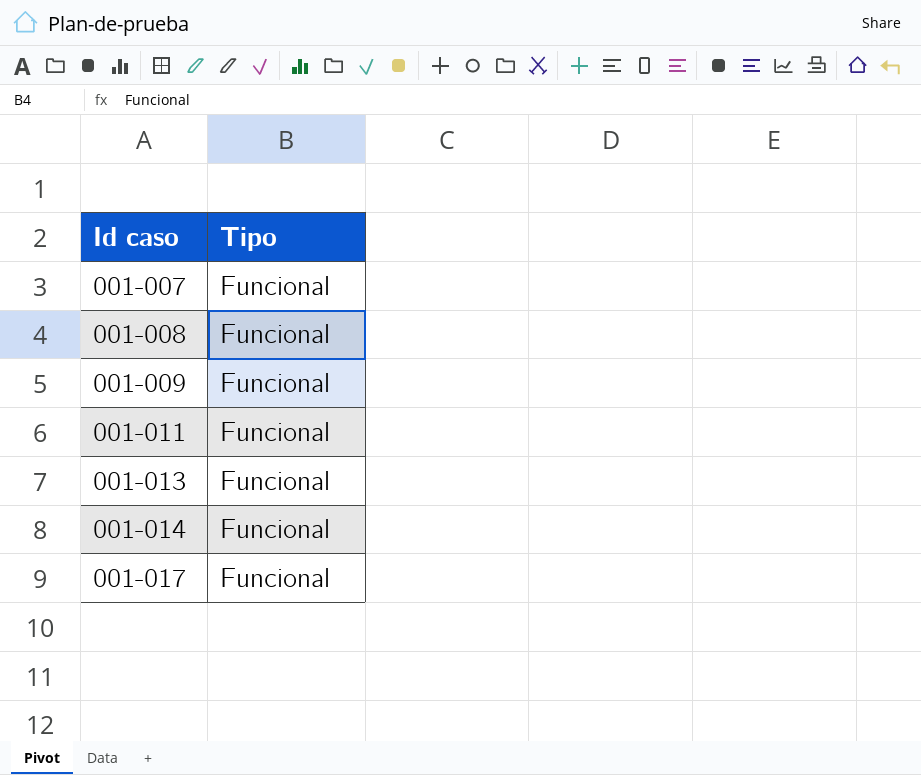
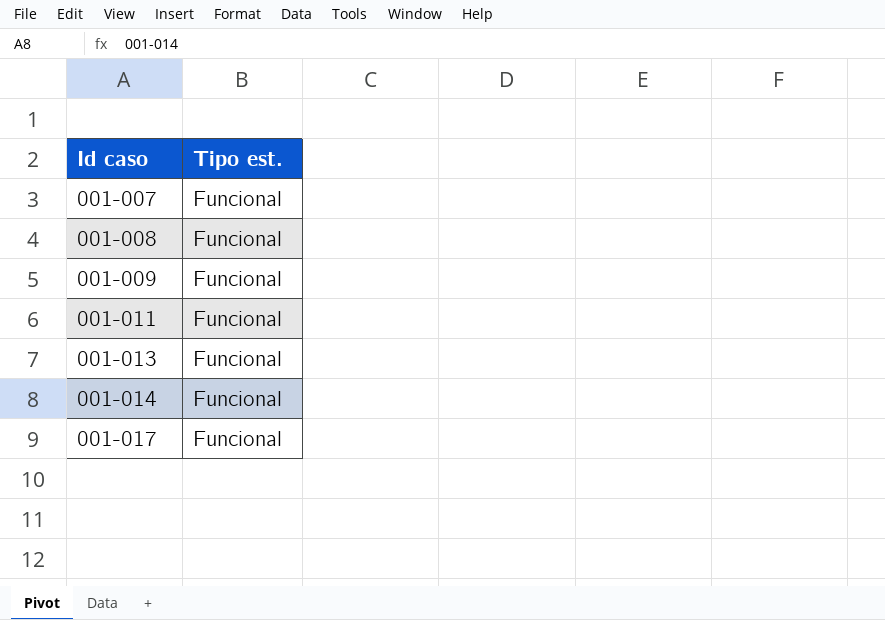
column name: Tipo -> Tipo est.

